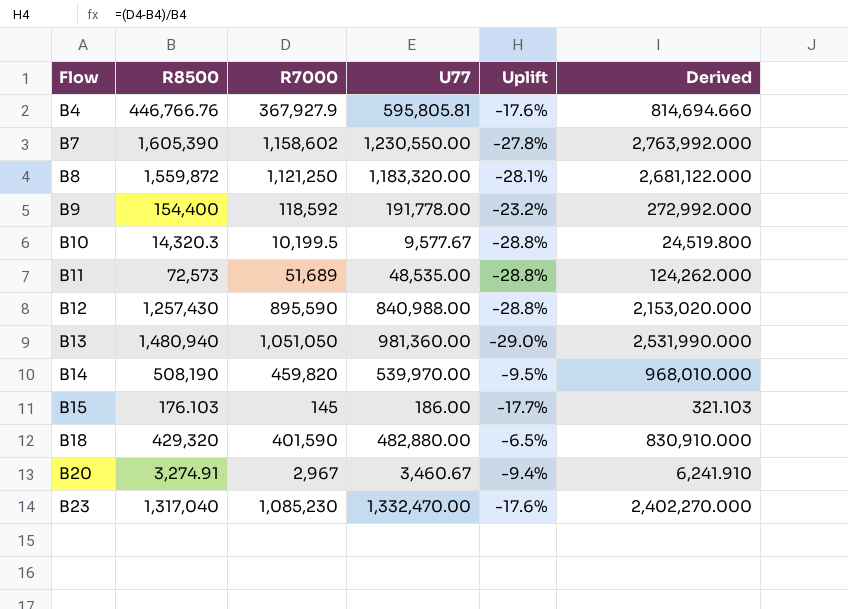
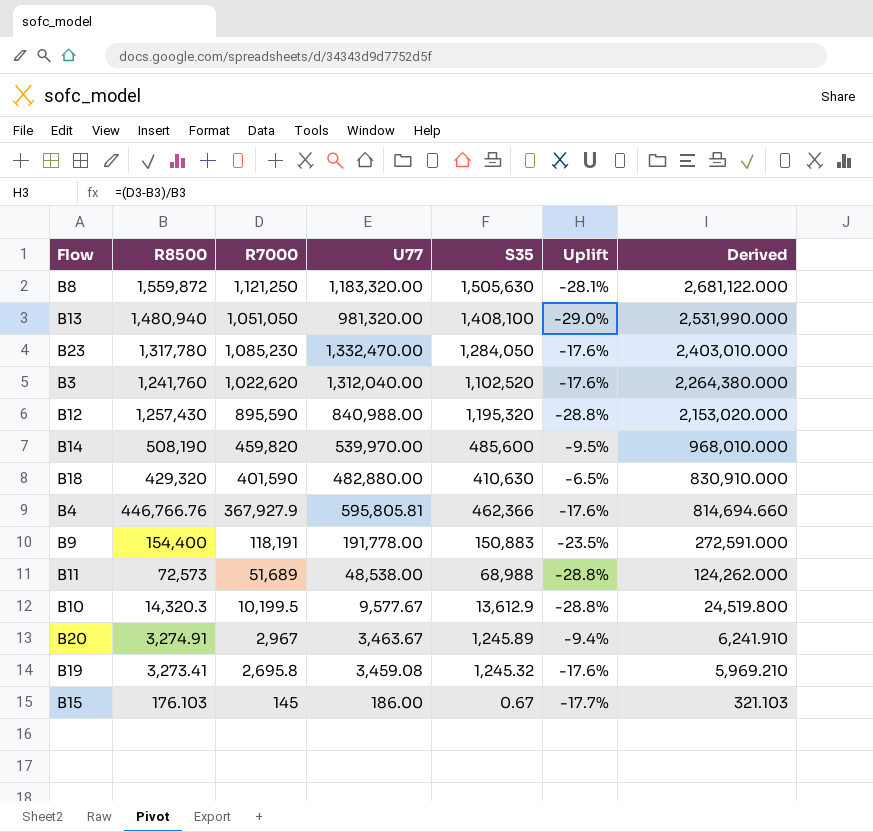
row order: Flow ascending -> Derived descending
column S35 | position: none -> 5
row B7: 1,605,390 | 1,158,602 | 1,230,550.00 | -27.8% | 2,763,992.000 -> none
B13 | U77: 981,360.00 -> 981,320.00
B23 | R8500: 1,317,040 -> 1,317,780
B23 | Derived: 2,402,270.000 -> 2,403,010.000
row B3: none -> 1,241,760 | 1,022,620 | 1,312,040.00 | 1,102,520 | -17.6% | 2,264,380.000
B9 | R7000: 118,592 -> 118,191
B9 | Uplift: -23.2% -> -23.5%
B9 | Derived: 272,992.000 -> 272,591.000
B11 | U77: 48,535.00 -> 48,538.00
B20 | U77: 3,460.67 -> 3,463.67
row B19: none -> 3,273.41 | 2,695.8 | 3,459.08 | 1,245.32 | -17.6% | 5,969.210

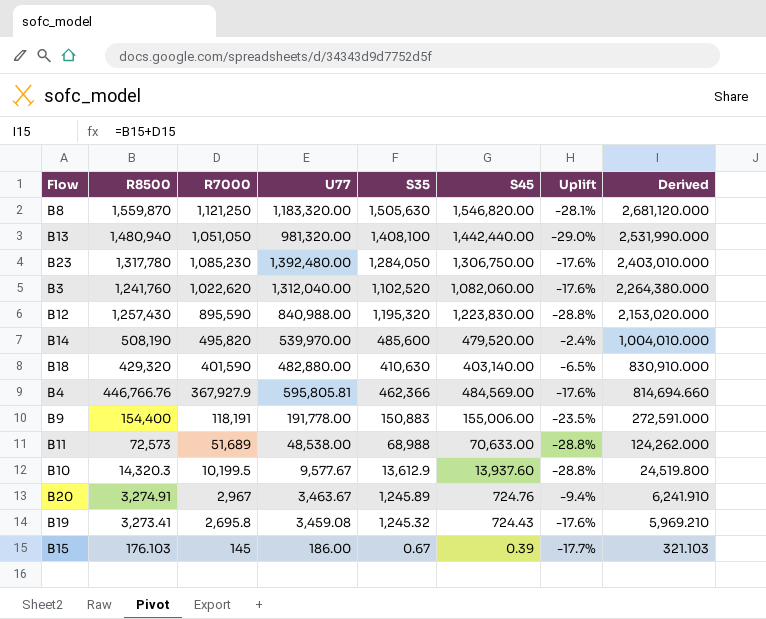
column S45 | position: none -> 6
B8 | R8500: 1,559,872 -> 1,559,870
B8 | Derived: 2,681,122.000 -> 2,681,120.000
B23 | U77: 1,332,470.00 -> 1,392,480.00
B14 | R7000: 459,820 -> 495,820
B14 | Uplift: -9.5% -> -2.4%
B14 | Derived: 968,010.000 -> 1,004,010.000

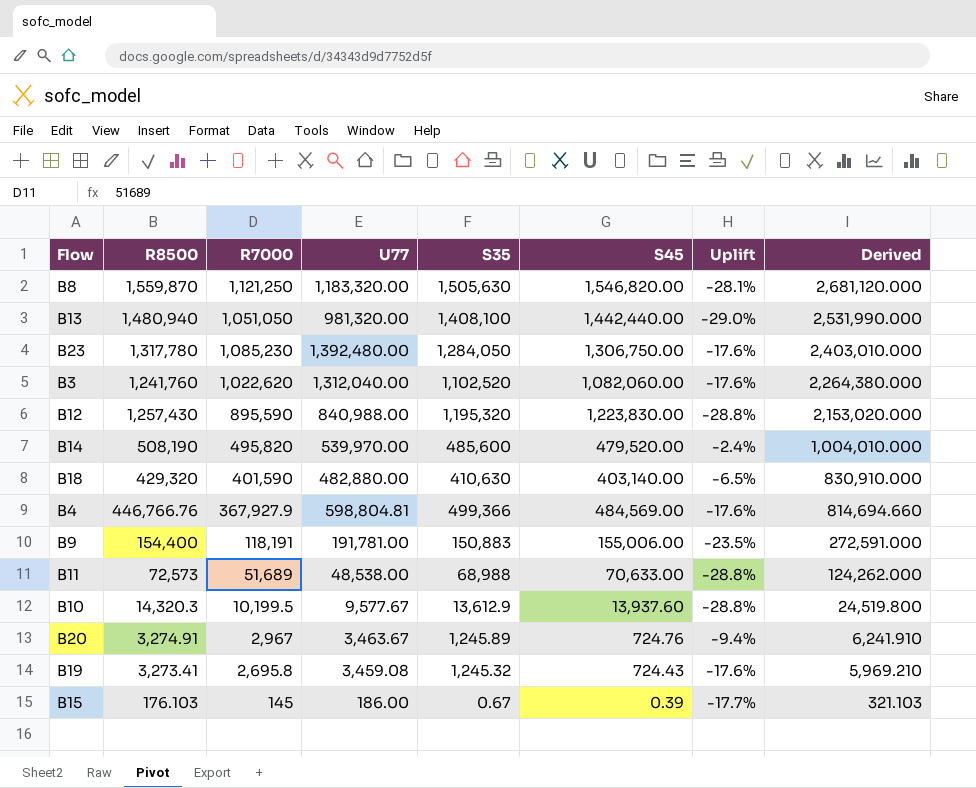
B4 | U77: 595,805.81 -> 598,804.81
B4 | S35: 462,366 -> 499,366
B9 | U77: 191,778.00 -> 191,781.00

